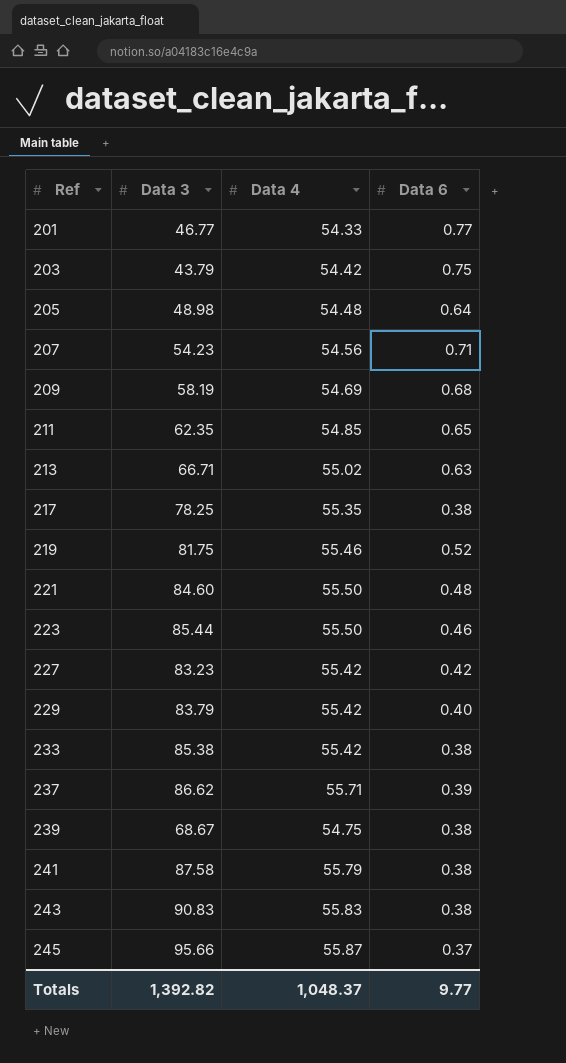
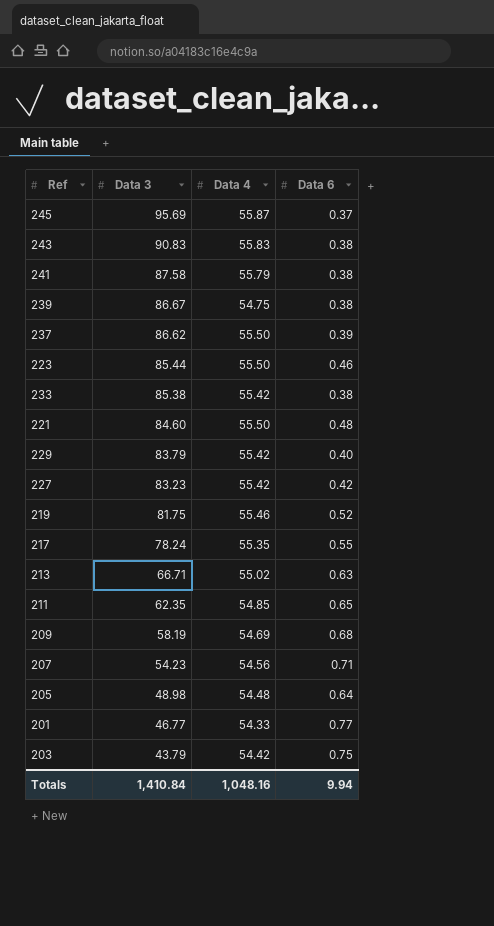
row order: Ref ascending -> Data 3 descending
245 | Data 3: 95.66 -> 95.69
239 | Data 3: 68.67 -> 86.67
237 | Data 4: 55.71 -> 55.50
217 | Data 3: 78.25 -> 78.24
217 | Data 6: 0.38 -> 0.55
Totals | Data 3: 1,392.82 -> 1,410.84
Totals | Data 4: 1,048.37 -> 1,048.16
Totals | Data 6: 9.77 -> 9.94

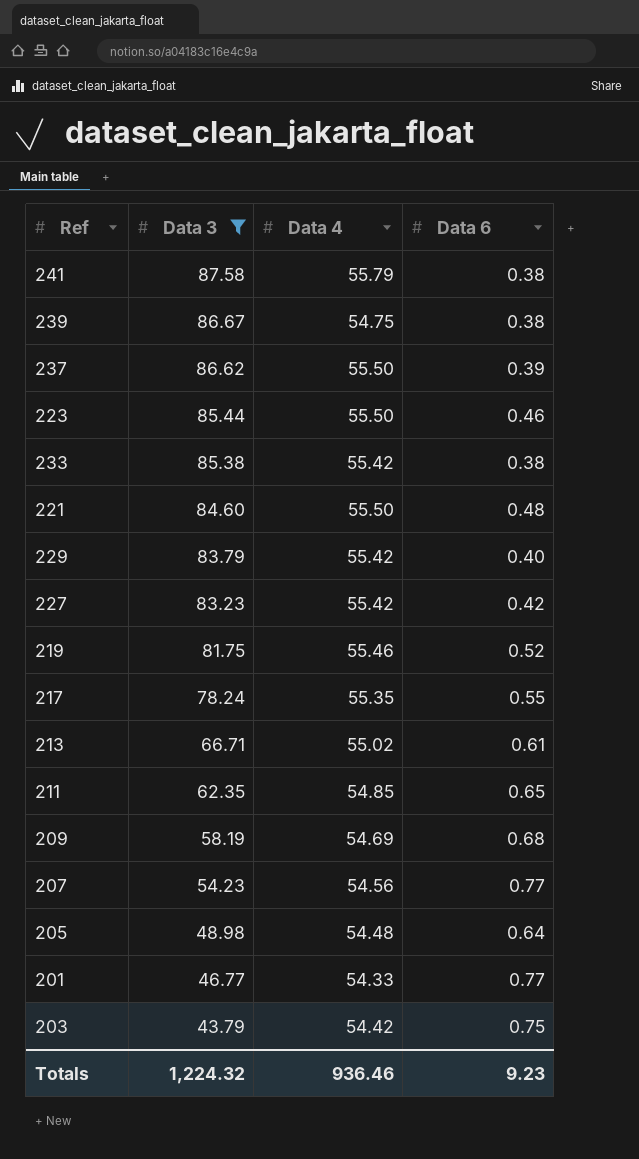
filter: none -> Data 3 <= 87.58
213 | Data 6: 0.63 -> 0.61
207 | Data 6: 0.71 -> 0.77
Totals | Data 3: 1,410.84 -> 1,224.32
Totals | Data 4: 1,048.16 -> 936.46
Totals | Data 6: 9.94 -> 9.23

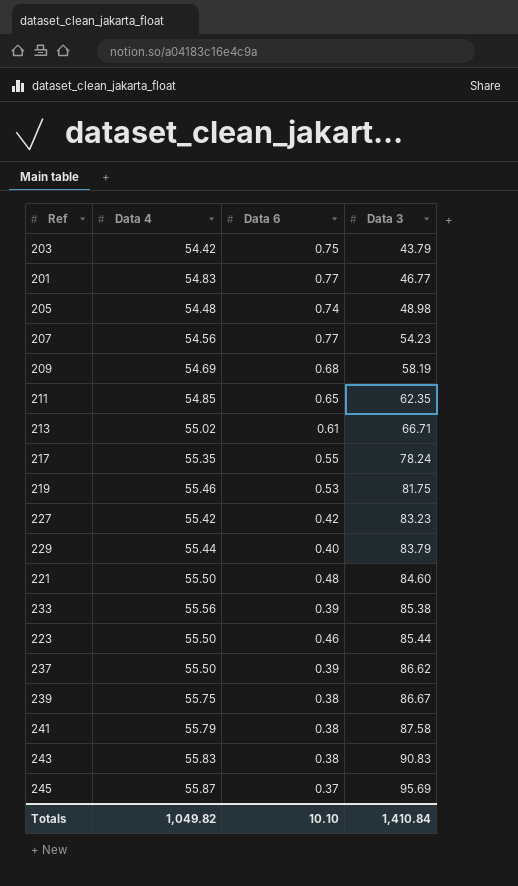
filter: Data 3 <= 87.58 -> none
row order: Data 3 descending -> Data 3 ascending
column Data 3 | position: 2 -> 4
201 | Data 4: 54.33 -> 54.83
205 | Data 6: 0.64 -> 0.74
219 | Data 6: 0.52 -> 0.53
229 | Data 4: 55.42 -> 55.44
233 | Data 4: 55.42 -> 55.56
233 | Data 6: 0.38 -> 0.39
239 | Data 4: 54.75 -> 55.75
Totals | Data 4: 936.46 -> 1,049.82
Totals | Data 6: 9.23 -> 10.10
Totals | Data 3: 1,224.32 -> 1,410.84

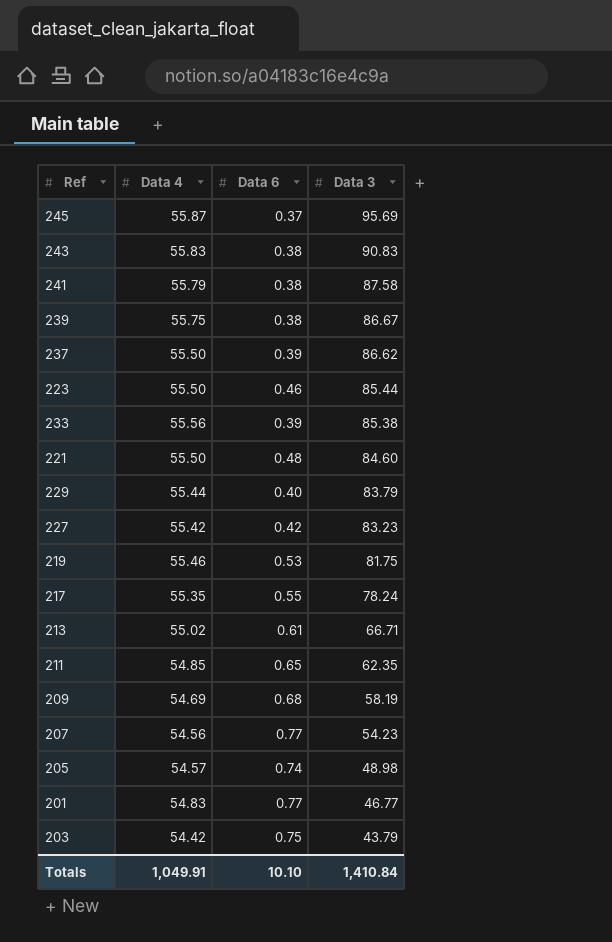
row order: Data 3 ascending -> Data 3 descending
205 | Data 4: 54.48 -> 54.57
Totals | Data 4: 1,049.82 -> 1,049.91

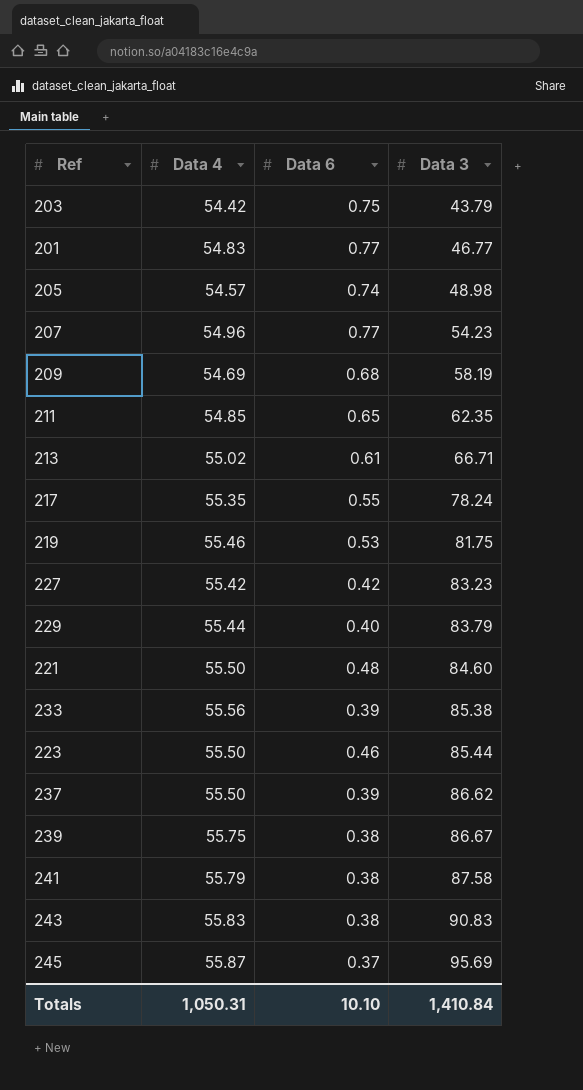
row order: Data 3 descending -> Data 3 ascending
207 | Data 4: 54.56 -> 54.96
Totals | Data 4: 1,049.91 -> 1,050.31

